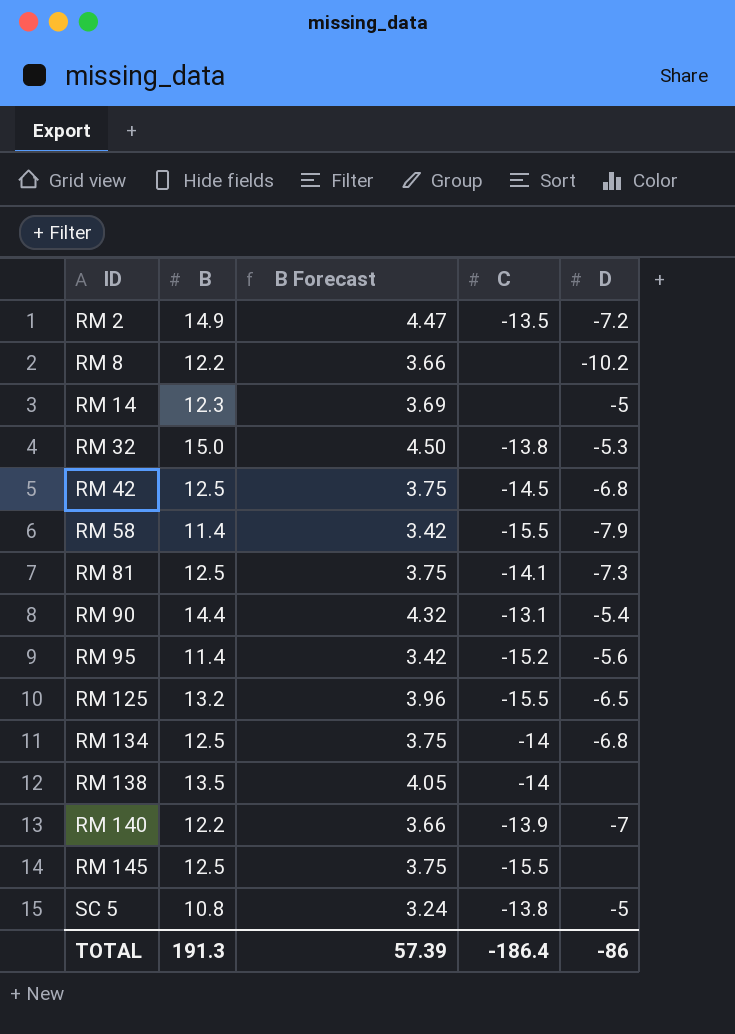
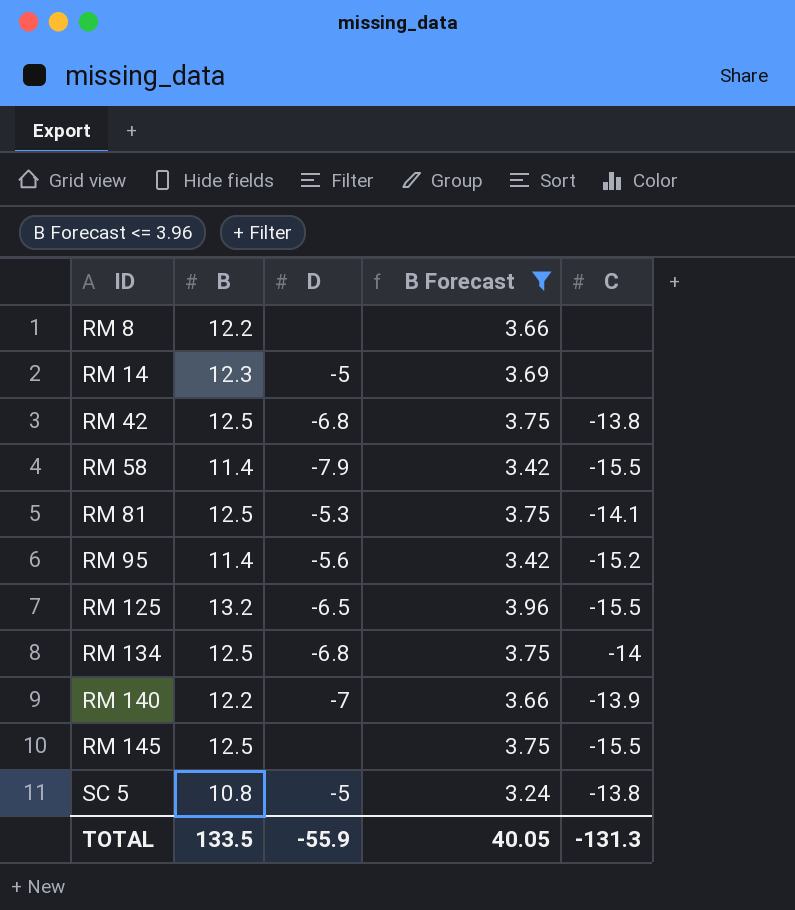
filter: none -> B Forecast <= 3.96
column D | position: 5 -> 3
RM 8 | D: -10.2 -> none
RM 42 | C: -14.5 -> -13.8
RM 81 | D: -7.3 -> -5.3
TOTAL | B: 191.3 -> 133.5
TOTAL | D: -86 -> -55.9
TOTAL | B Forecast: 57.39 -> 40.05
TOTAL | C: -186.4 -> -131.3

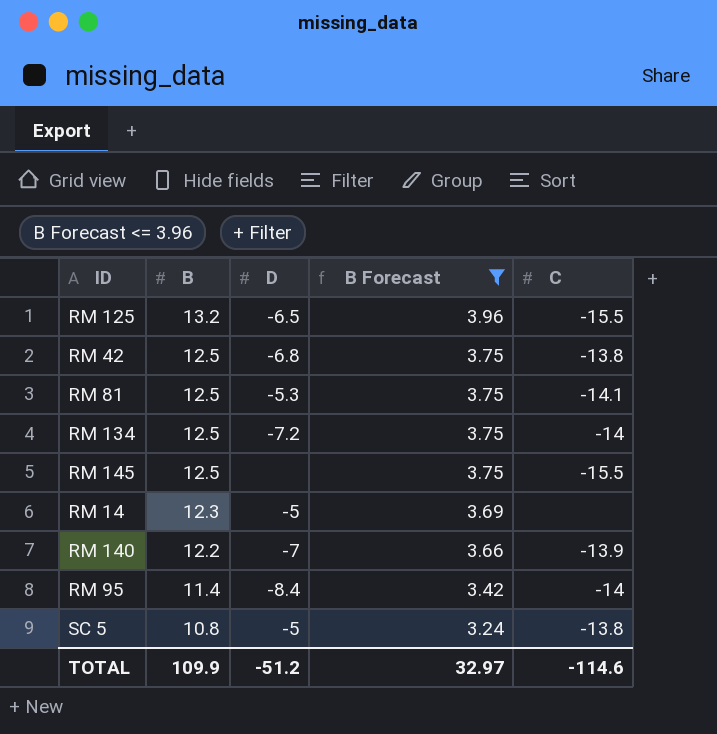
row order: ID ascending -> B descending
row RM 8: 12.2 | none | 3.66 | none -> none
row RM 58: 11.4 | -7.9 | 3.42 | -15.5 -> none
RM 134 | D: -6.8 -> -7.2
RM 95 | D: -5.6 -> -8.4
RM 95 | C: -15.2 -> -14
TOTAL | B: 133.5 -> 109.9
TOTAL | D: -55.9 -> -51.2
TOTAL | B Forecast: 40.05 -> 32.97
TOTAL | C: -131.3 -> -114.6

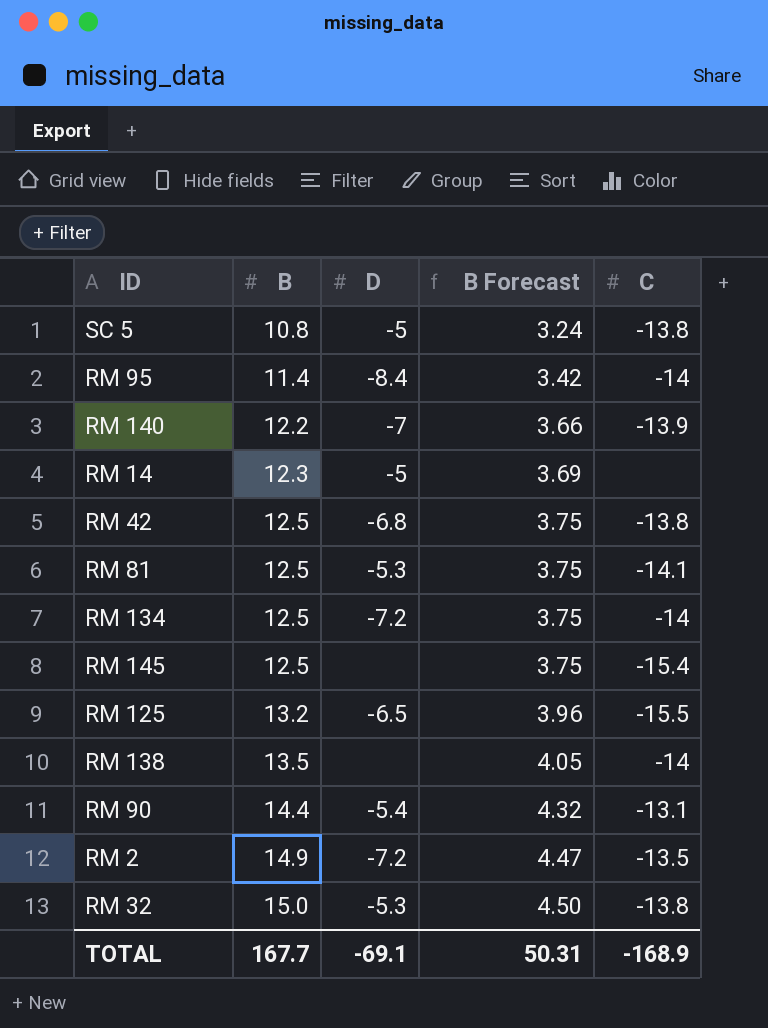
filter: B Forecast <= 3.96 -> none
row order: B descending -> B ascending
RM 145 | C: -15.5 -> -15.4
TOTAL | B: 109.9 -> 167.7
TOTAL | D: -51.2 -> -69.1
TOTAL | B Forecast: 32.97 -> 50.31
TOTAL | C: -114.6 -> -168.9

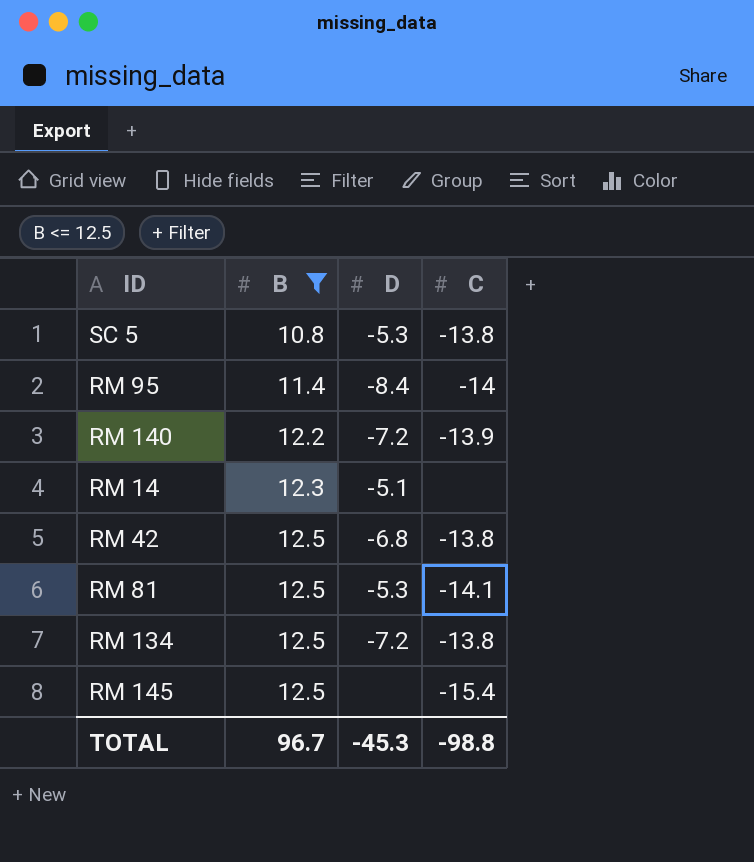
filter: none -> B <= 12.5
column B Forecast | formula: [B] * 0.3 -> none
SC 5 | D: -5 -> -5.3
RM 140 | D: -7 -> -7.2
RM 14 | D: -5 -> -5.1
RM 134 | C: -14 -> -13.8
TOTAL | B: 167.7 -> 96.7
TOTAL | D: -69.1 -> -45.3
TOTAL | C: -168.9 -> -98.8

